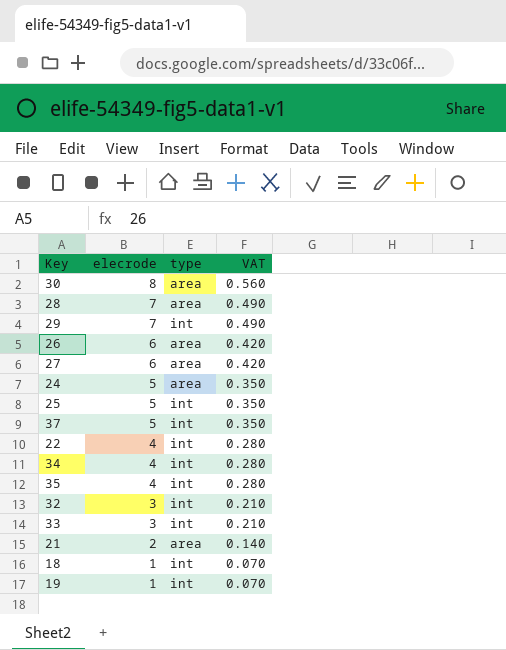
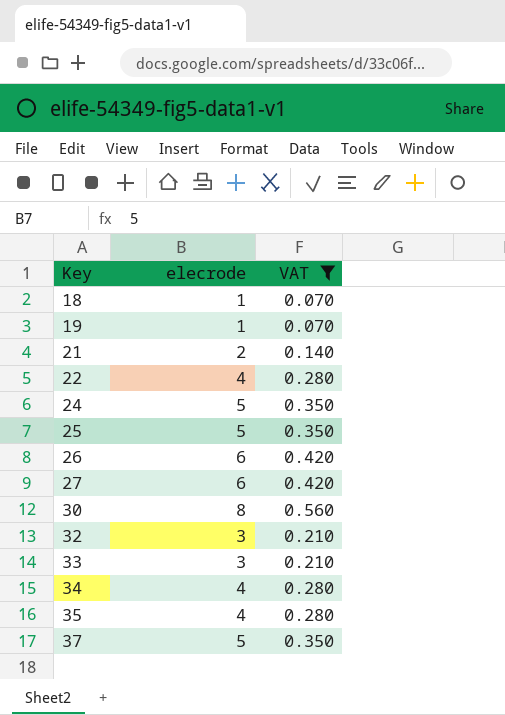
filter: none -> VAT != 0.490
row order: elecrode descending -> Key ascending
column type | position: 3 -> none

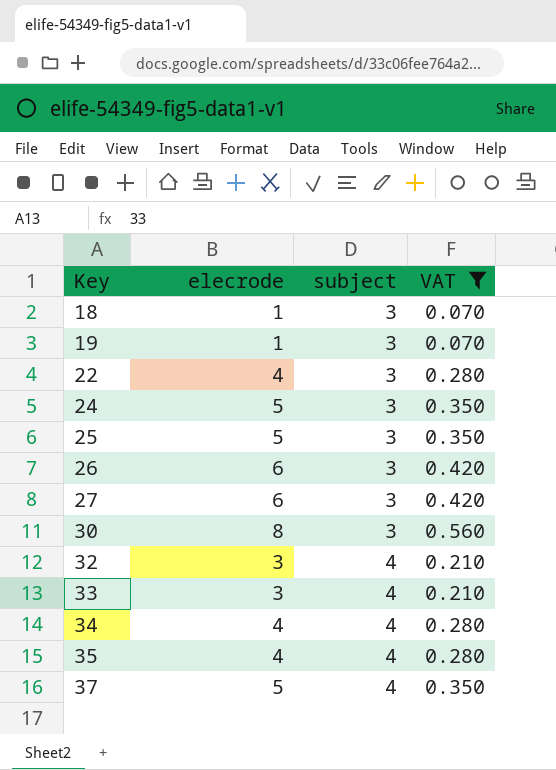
column subject | position: none -> 3
row 21: 2 | 0.140 -> none

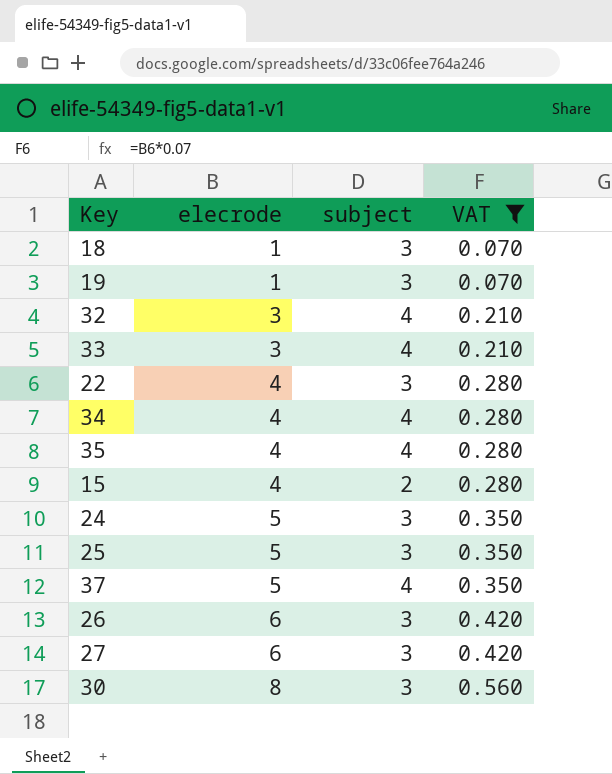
row order: Key ascending -> elecrode ascending
row 15: none -> 4 | 2 | 0.280

